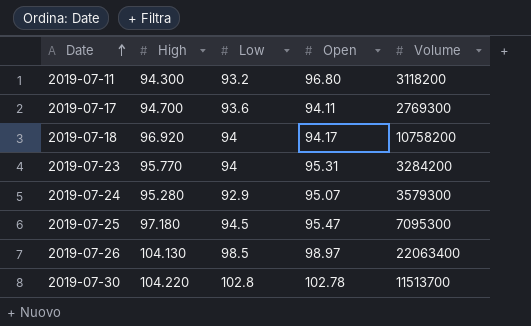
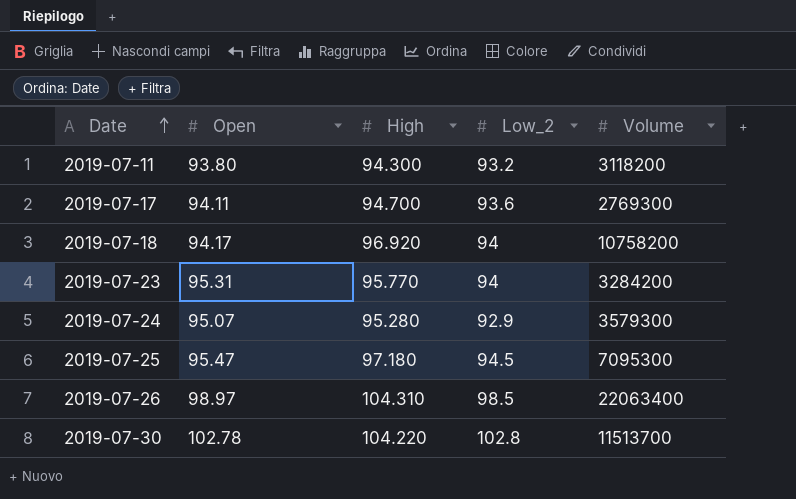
column Open | position: 4 -> 2
column name: Low -> Low_2
2019-07-11 | Open: 96.80 -> 93.80
2019-07-26 | High: 104.130 -> 104.310

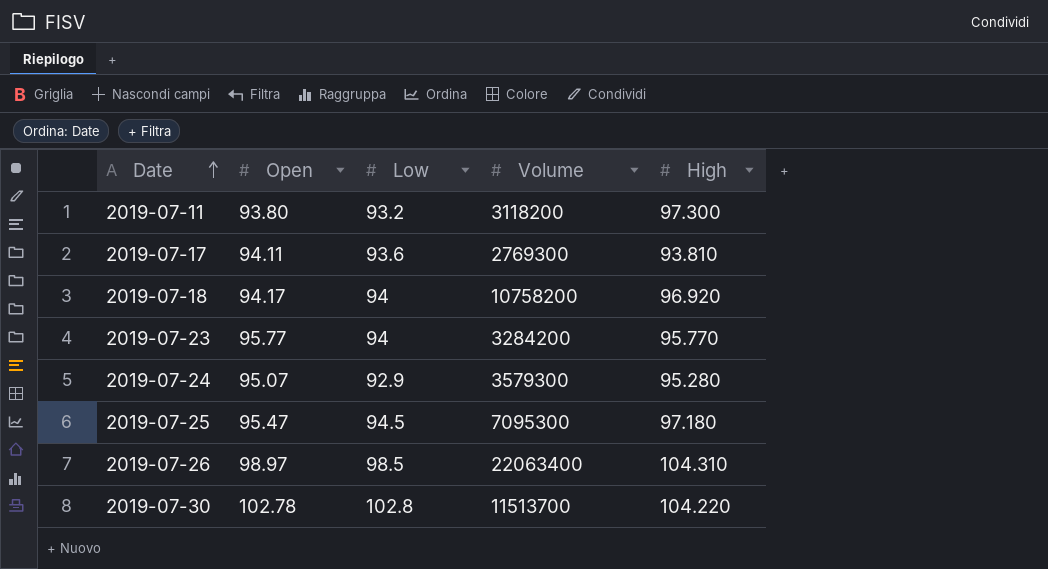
column name: Low_2 -> Low
column High | position: 3 -> 5
2019-07-11 | High: 94.300 -> 97.300
2019-07-17 | High: 94.700 -> 93.810
2019-07-23 | Open: 95.31 -> 95.77

